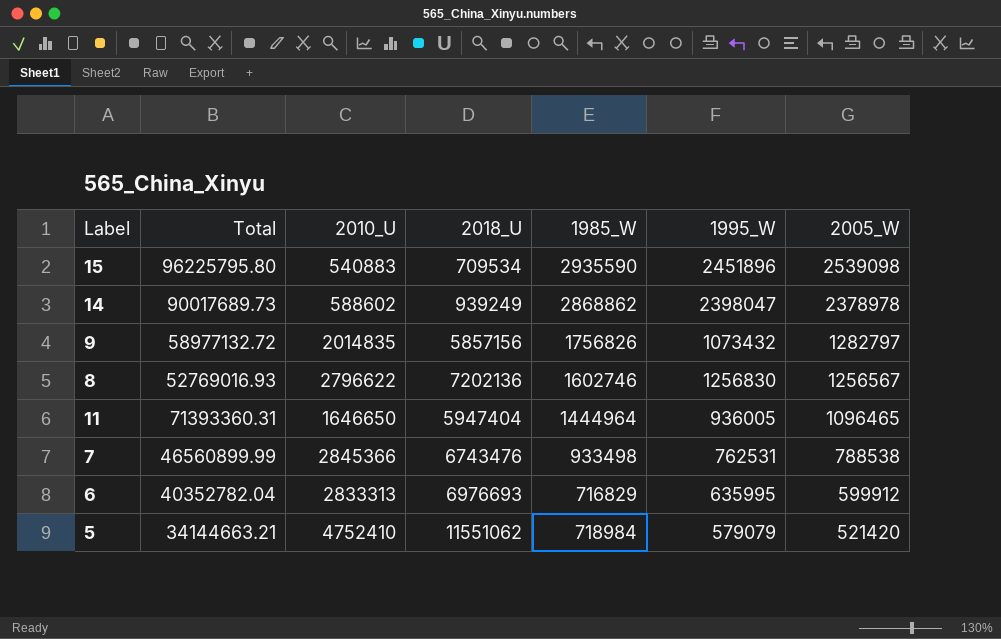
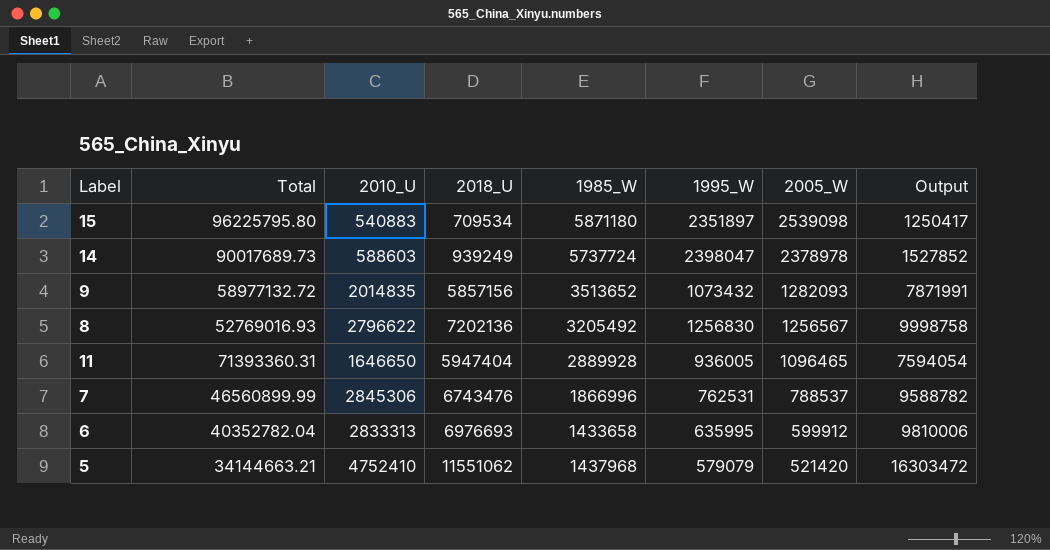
column Output | formula: none -> [2010_U] + [2018_U]
15 | 1985_W: 2935590 -> 5871180
15 | 1995_W: 2451896 -> 2351897
14 | 2010_U: 588602 -> 588603
14 | 1985_W: 2868862 -> 5737724
9 | 1985_W: 1756826 -> 3513652
9 | 2005_W: 1282797 -> 1282093
8 | 1985_W: 1602746 -> 3205492
11 | 1985_W: 1444964 -> 2889928
7 | 2010_U: 2845366 -> 2845306
7 | 1985_W: 933498 -> 1866996
7 | 2005_W: 788538 -> 788537
6 | 1985_W: 716829 -> 1433658
5 | 1985_W: 718984 -> 1437968

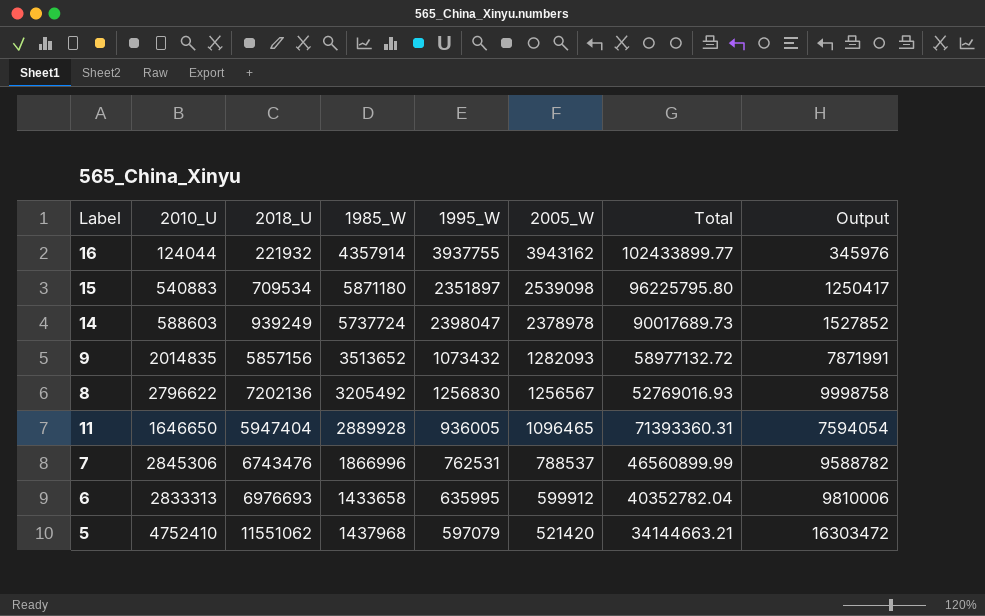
column Total | position: 2 -> 7
row 16: none -> 124044 | 221932 | 4357914 | 3937755 | 3943162 | 102433899.77 | 345976
5 | 1995_W: 579079 -> 597079

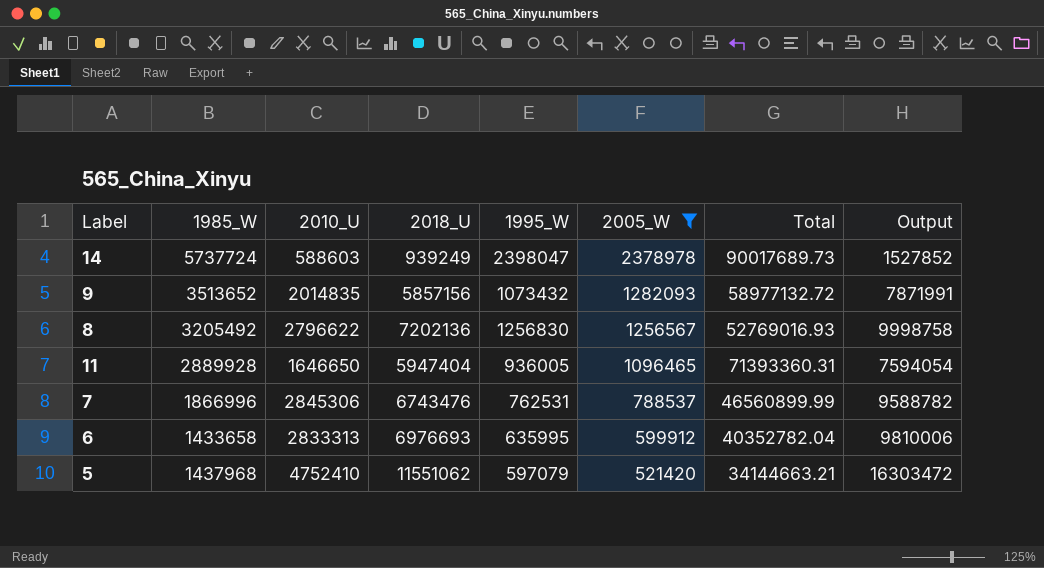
filter: none -> 2005_W <= 2378978
column 1985_W | position: 4 -> 2

